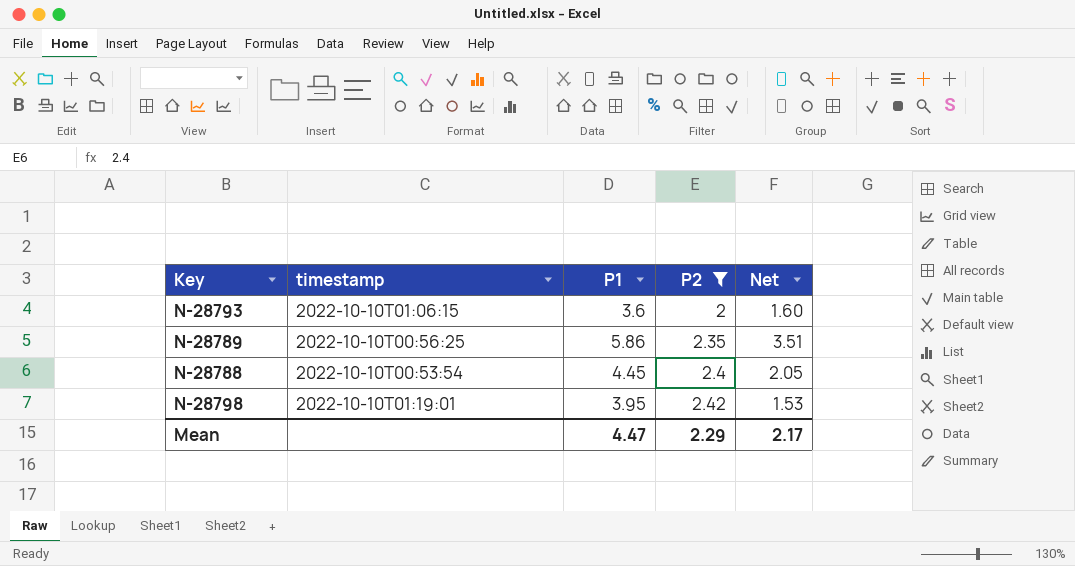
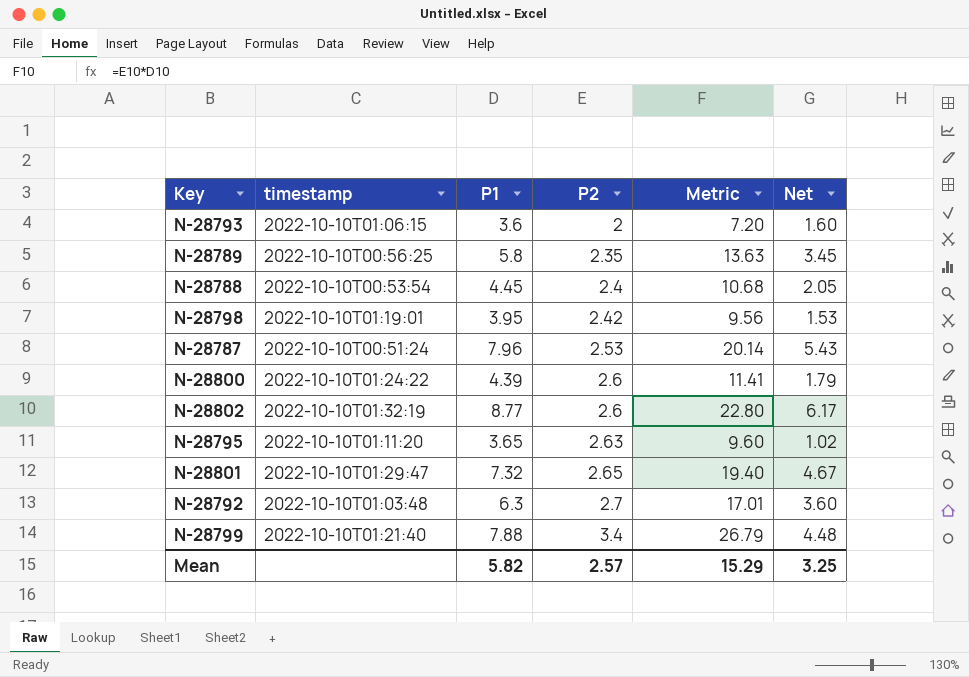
filter: P2 <= 2.42 -> none
column Metric | formula: none -> [P1] * [P2]
N-28789 | P1: 5.86 -> 5.8
N-28789 | Net: 3.51 -> 3.45
Mean | P1: 4.47 -> 5.82
Mean | P2: 2.29 -> 2.57
Mean | Net: 2.17 -> 3.25

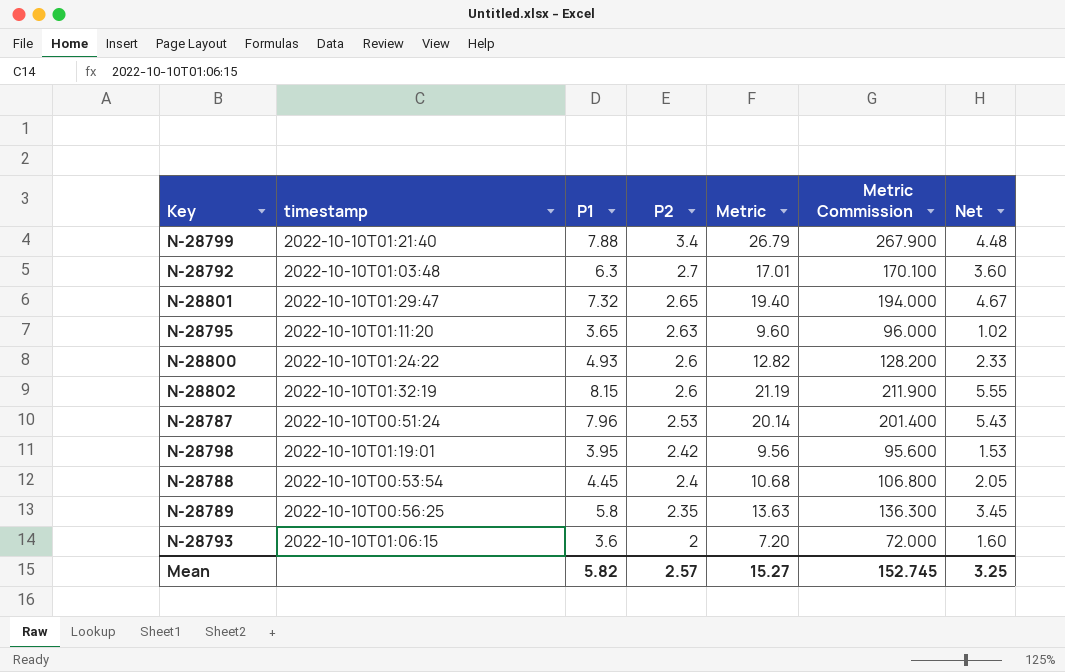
row order: P2 ascending -> P2 descending
column Metric Commission | formula: none -> [Metric] * 10
N-28800 | P1: 4.39 -> 4.93
N-28800 | Metric: 11.41 -> 12.82
N-28800 | Net: 1.79 -> 2.33
N-28802 | P1: 8.77 -> 8.15
N-28802 | Metric: 22.80 -> 21.19
N-28802 | Net: 6.17 -> 5.55
Mean | Metric: 15.29 -> 15.27

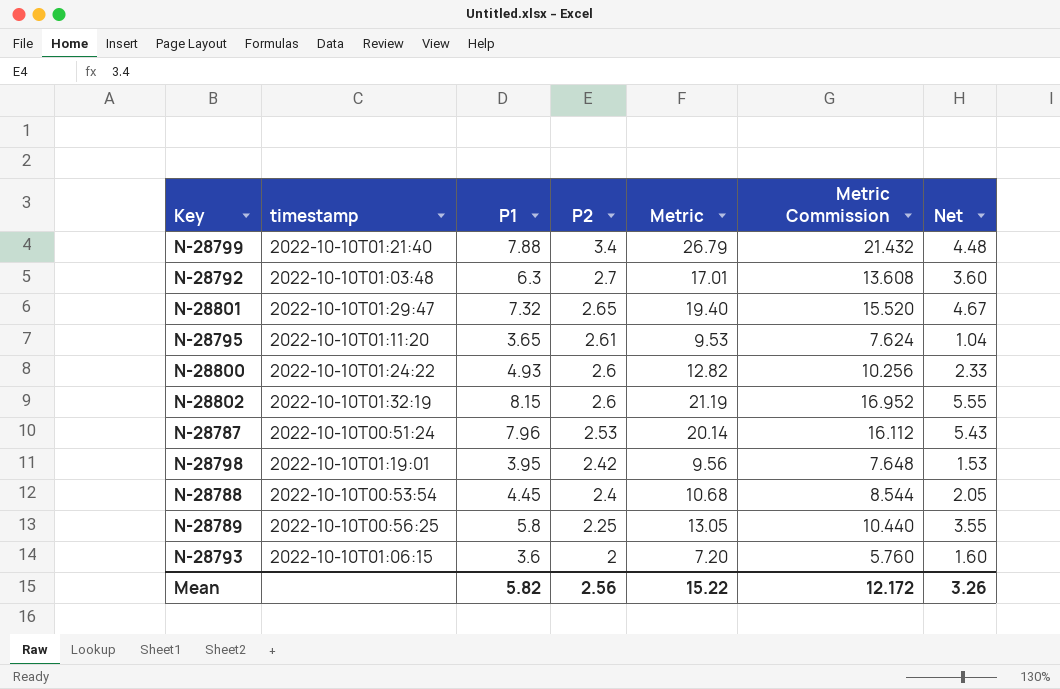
column Metric Commission | formula: [Metric] * 10 -> [Metric] * 0.8
N-28795 | P2: 2.63 -> 2.61
N-28795 | Metric: 9.60 -> 9.53
N-28795 | Net: 1.02 -> 1.04
N-28789 | P2: 2.35 -> 2.25
N-28789 | Metric: 13.63 -> 13.05
N-28789 | Net: 3.45 -> 3.55
Mean | P2: 2.57 -> 2.56
Mean | Metric: 15.27 -> 15.22
Mean | Metric Commission: 152.745 -> 12.172
Mean | Net: 3.25 -> 3.26

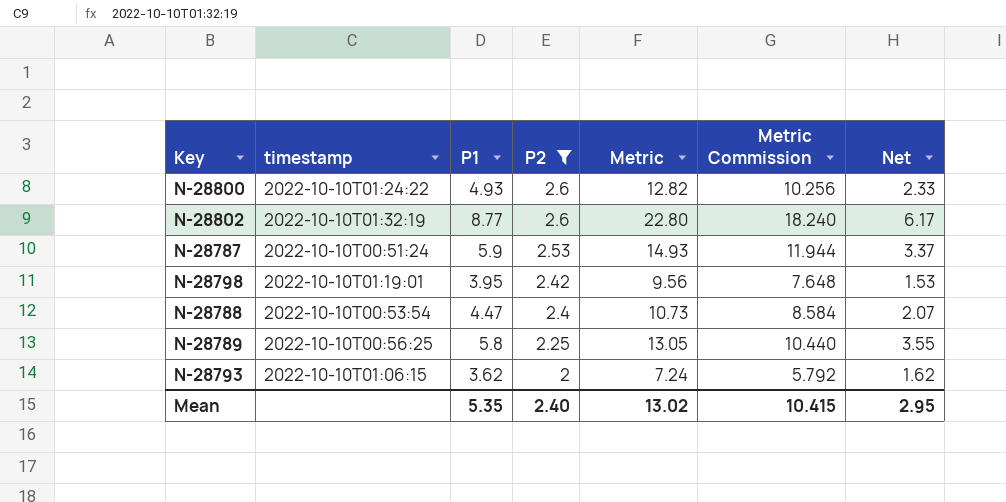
filter: none -> P2 <= 2.6
N-28802 | P1: 8.15 -> 8.77
N-28802 | Metric: 21.19 -> 22.80
N-28802 | Metric Commission: 16.952 -> 18.240
N-28802 | Net: 5.55 -> 6.17
N-28787 | P1: 7.96 -> 5.9
N-28787 | Metric: 20.14 -> 14.93
N-28787 | Metric Commission: 16.112 -> 11.944
N-28787 | Net: 5.43 -> 3.37
N-28788 | P1: 4.45 -> 4.47
N-28788 | Metric: 10.68 -> 10.73
N-28788 | Metric Commission: 8.544 -> 8.584
N-28788 | Net: 2.05 -> 2.07
N-28793 | P1: 3.6 -> 3.62
N-28793 | Metric: 7.20 -> 7.24
N-28793 | Metric Commission: 5.760 -> 5.792
N-28793 | Net: 1.60 -> 1.62
Mean | P1: 5.82 -> 5.35
Mean | P2: 2.56 -> 2.40
Mean | Metric: 15.22 -> 13.02
Mean | Metric Commission: 12.172 -> 10.415
Mean | Net: 3.26 -> 2.95

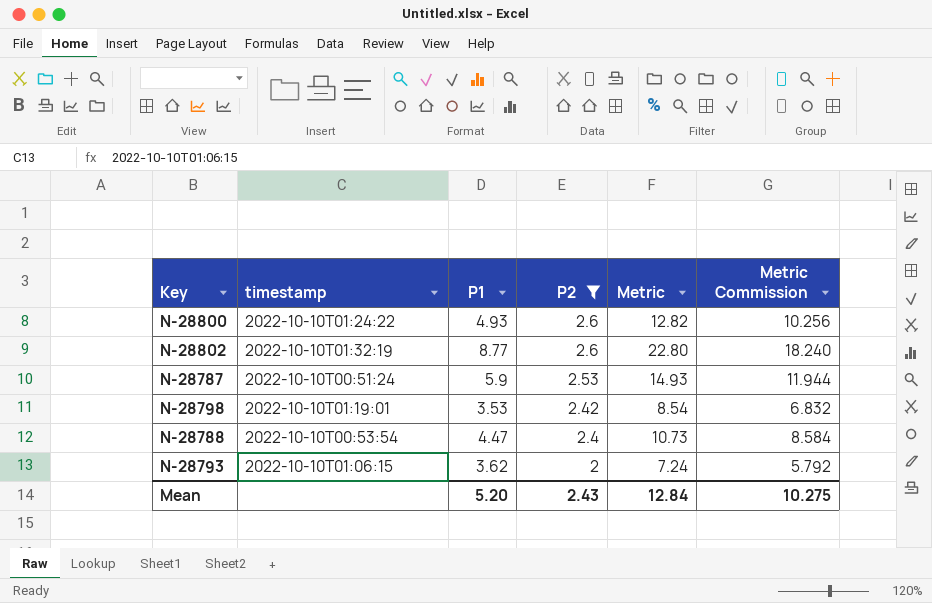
column Net | formula: [P1] - [P2] -> none
row N-28789: 2022-10-10T00:56:25 | 5.8 | 2.25 | 13.05 | 10.440 | 3.55 -> none
N-28798 | P1: 3.95 -> 3.53
N-28798 | Metric: 9.56 -> 8.54
N-28798 | Metric Commission: 7.648 -> 6.832
Mean | P1: 5.35 -> 5.20
Mean | P2: 2.40 -> 2.43
Mean | Metric: 13.02 -> 12.84
Mean | Metric Commission: 10.415 -> 10.275

